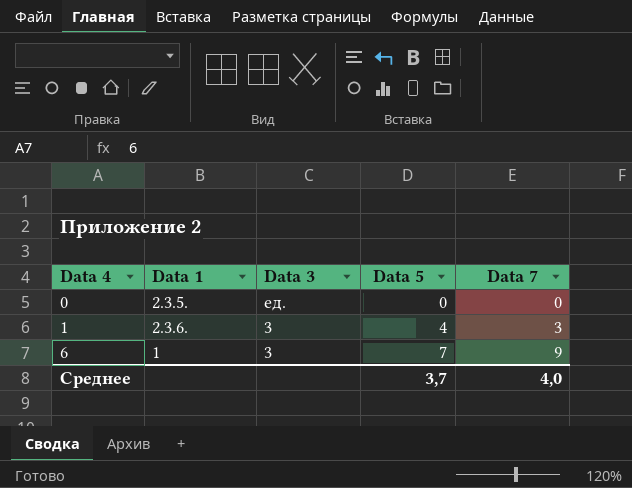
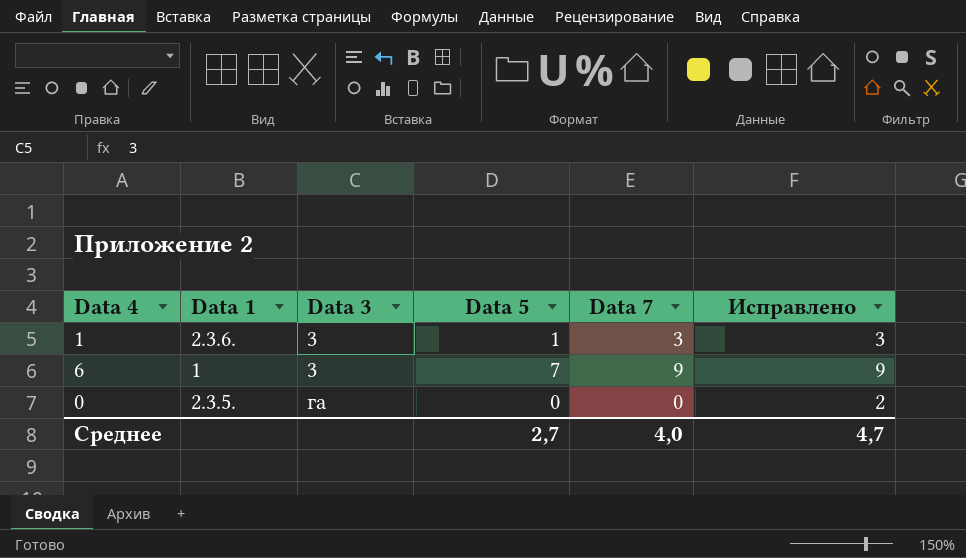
row order: Data 4 ascending -> Data 3 ascending
column Исправлено | formula: none -> [Data 5] + 2
1 | Data 5: 4 -> 1
0 | Data 3: ед. -> га
Среднее | Data 5: 3,7 -> 2,7

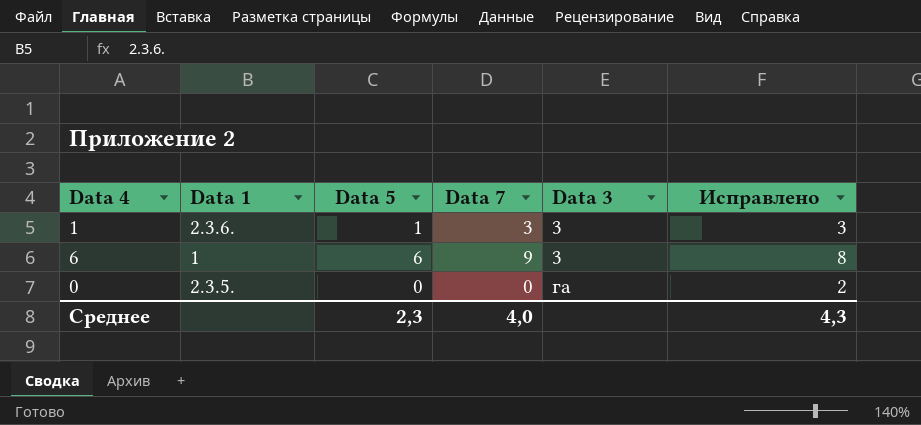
column Data 3 | position: 3 -> 5
6 | Data 5: 7 -> 6
6 | Исправлено: 9 -> 8
Среднее | Data 5: 2,7 -> 2,3
Среднее | Исправлено: 4,7 -> 4,3

